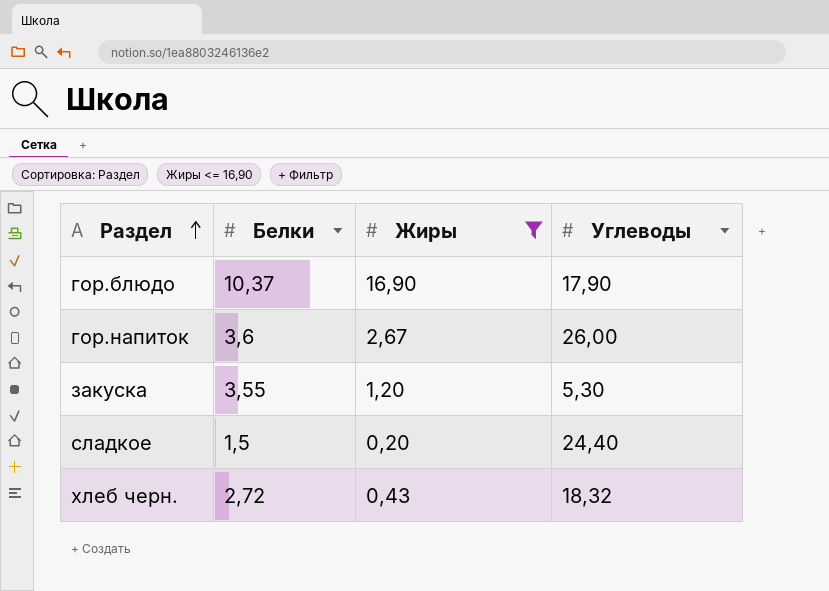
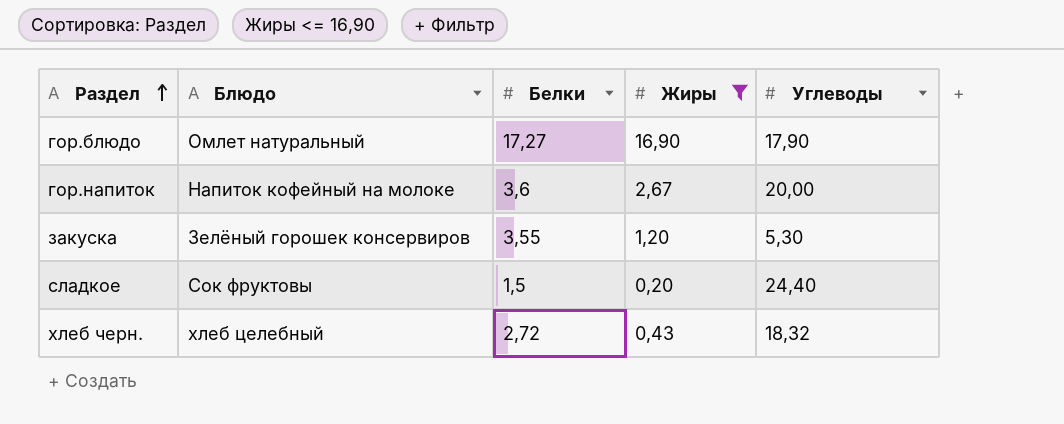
column Блюдо | position: none -> 2
гор.блюдо | Белки: 10,37 -> 17,27
гор.напиток | Углеводы: 26,00 -> 20,00

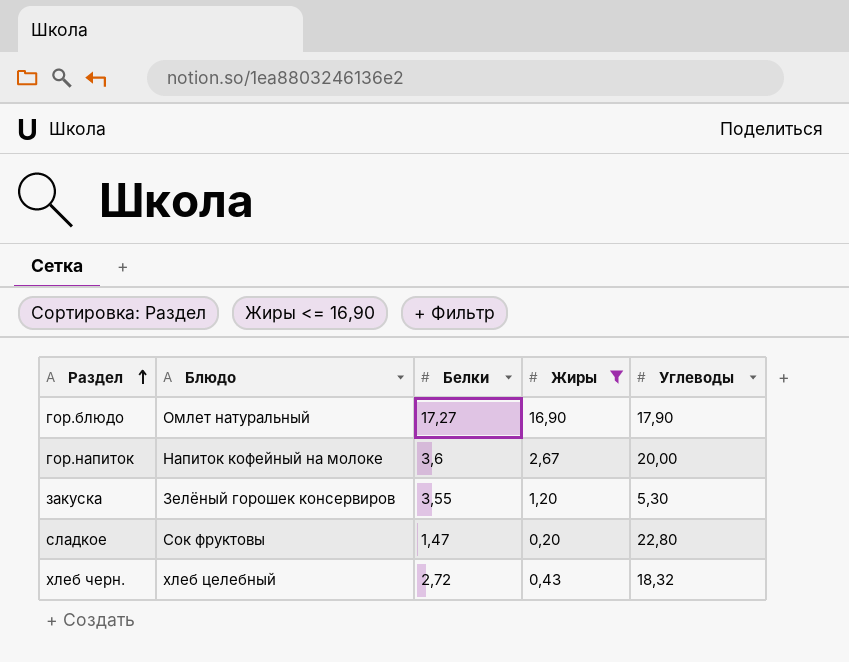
сладкое | Белки: 1,5 -> 1,47
сладкое | Углеводы: 24,40 -> 22,80

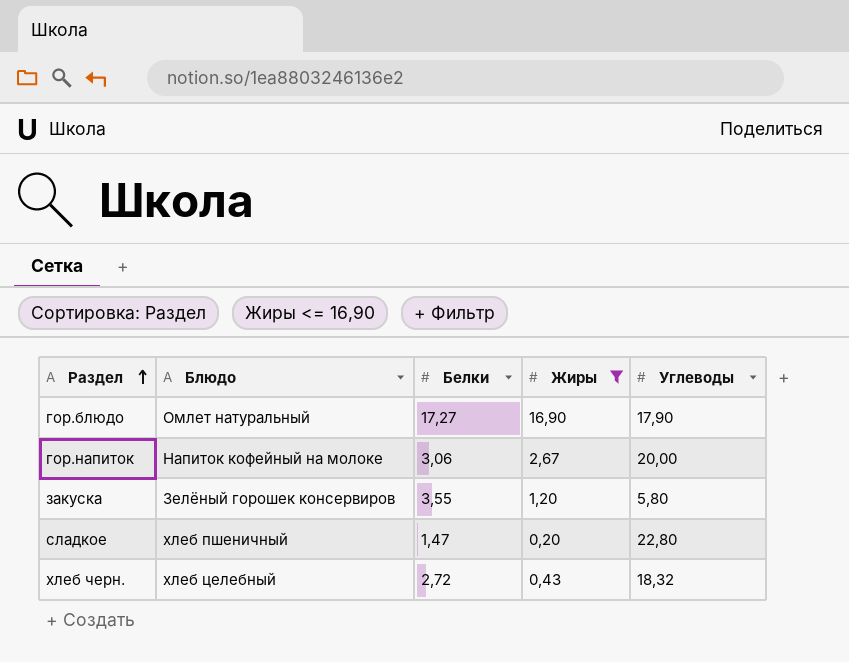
гор.напиток | Белки: 3,6 -> 3,06
закуска | Углеводы: 5,30 -> 5,80
сладкое | Блюдо: Сок фруктовы -> хлеб пшеничный

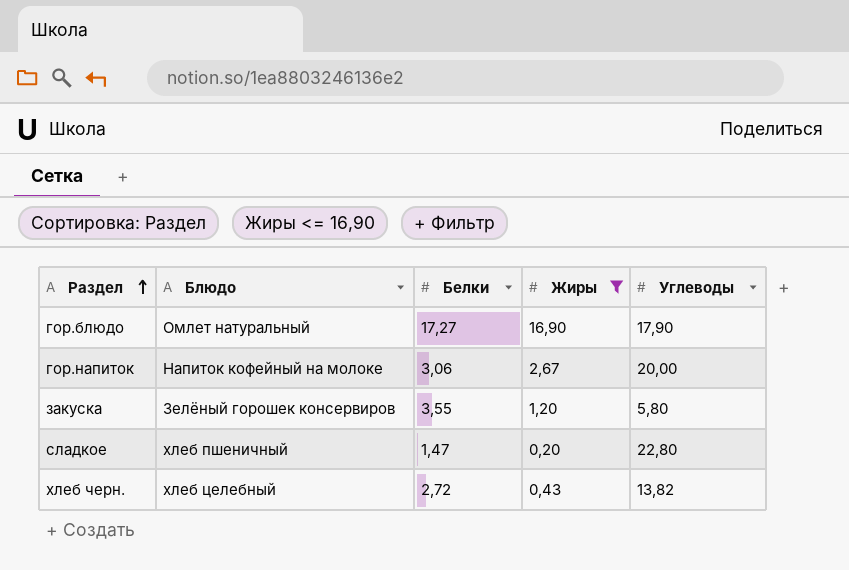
хлеб черн. | Углеводы: 18,32 -> 13,82

